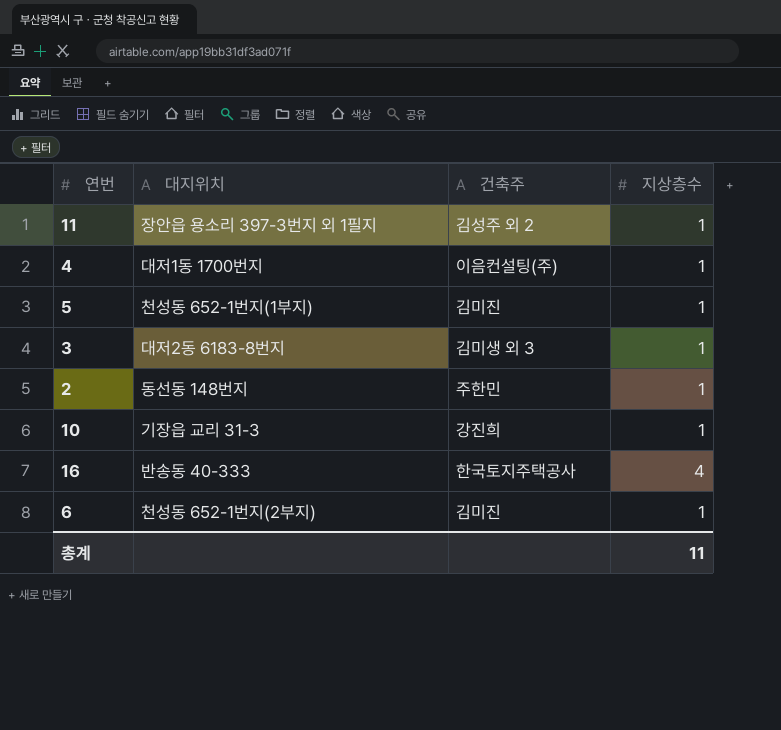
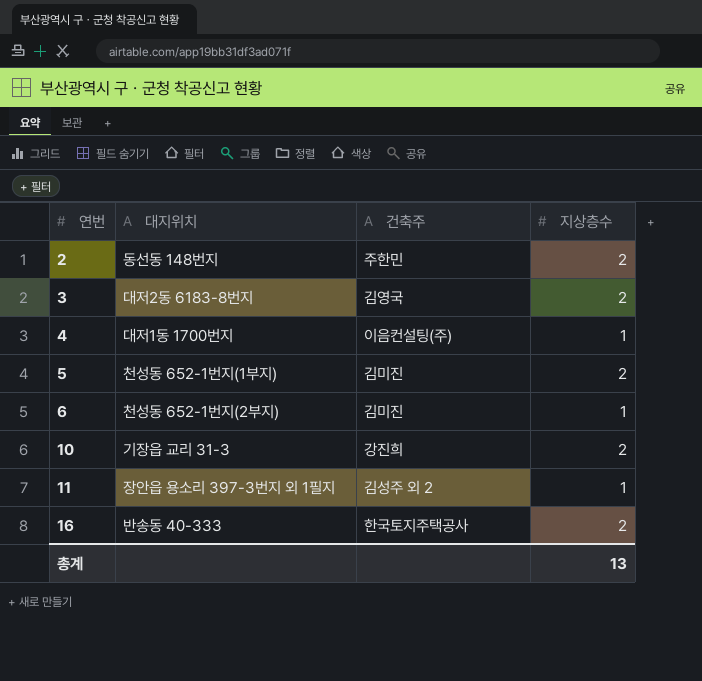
row order: none -> 연번 ascending
2 | 지상층수: 1 -> 2
3 | 건축주: 김미생 외 3 -> 김영국
3 | 지상층수: 1 -> 2
5 | 지상층수: 1 -> 2
10 | 지상층수: 1 -> 2
16 | 지상층수: 4 -> 2
총계 | 지상층수: 11 -> 13

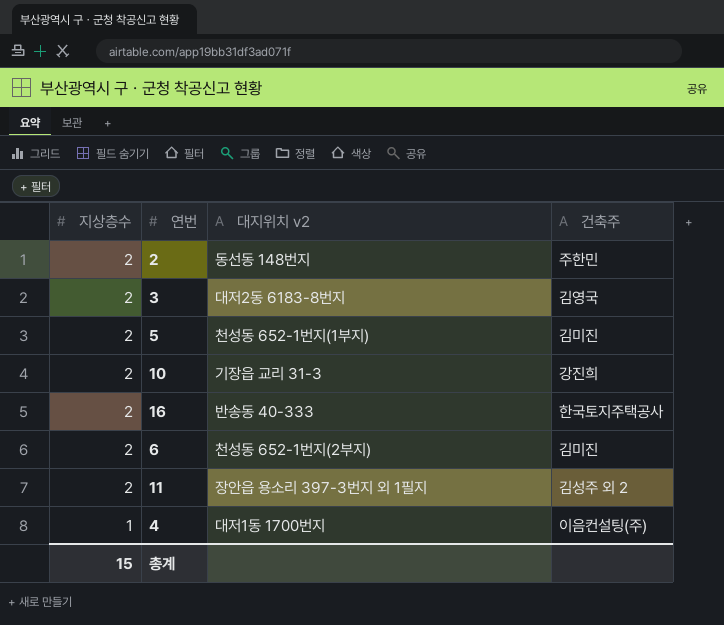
row order: 연번 ascending -> 지상층수 descending
column 지상층수 | position: 4 -> 1
column name: 대지위치 -> 대지위치 v2
6 | 지상층수: 1 -> 2
11 | 지상층수: 1 -> 2
총계 | 지상층수: 13 -> 15

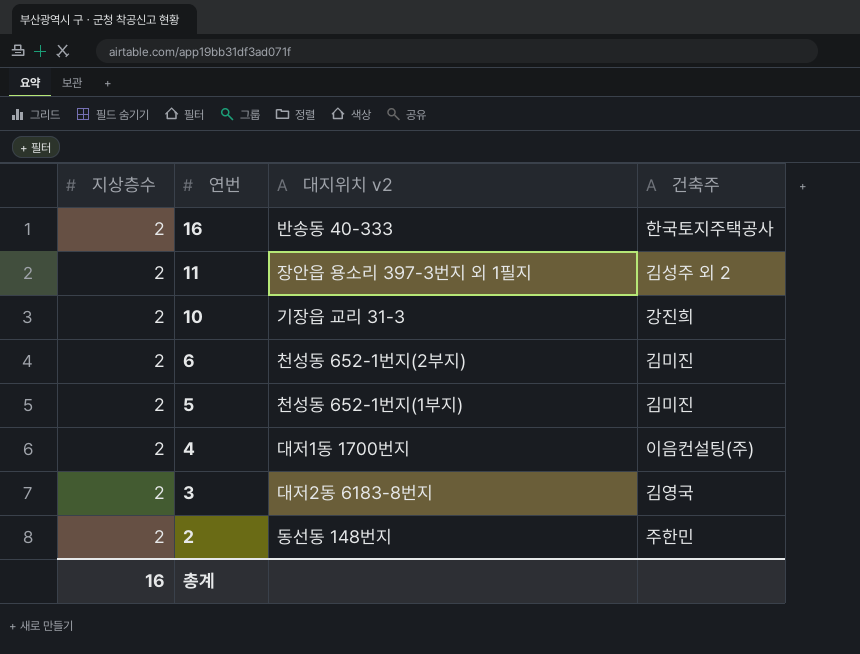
row order: 지상층수 descending -> 연번 descending
4 | 지상층수: 1 -> 2
총계 | 지상층수: 15 -> 16

